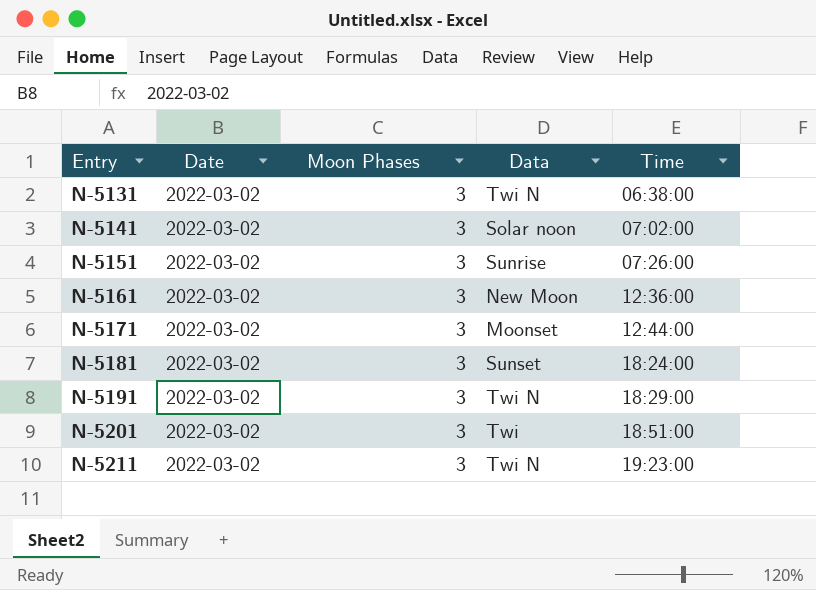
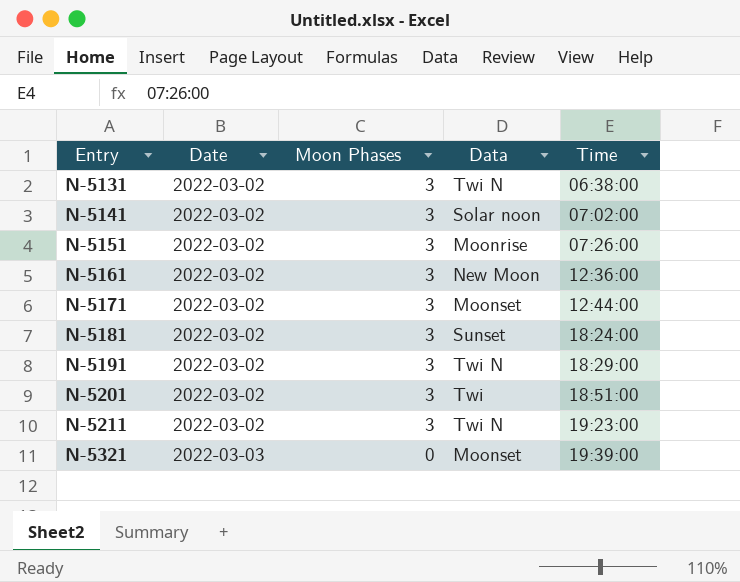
N-5151 | Data: Sunrise -> Moonrise
row N-5321: none -> 2022-03-03 | 0 | Moonset | 19:39:00

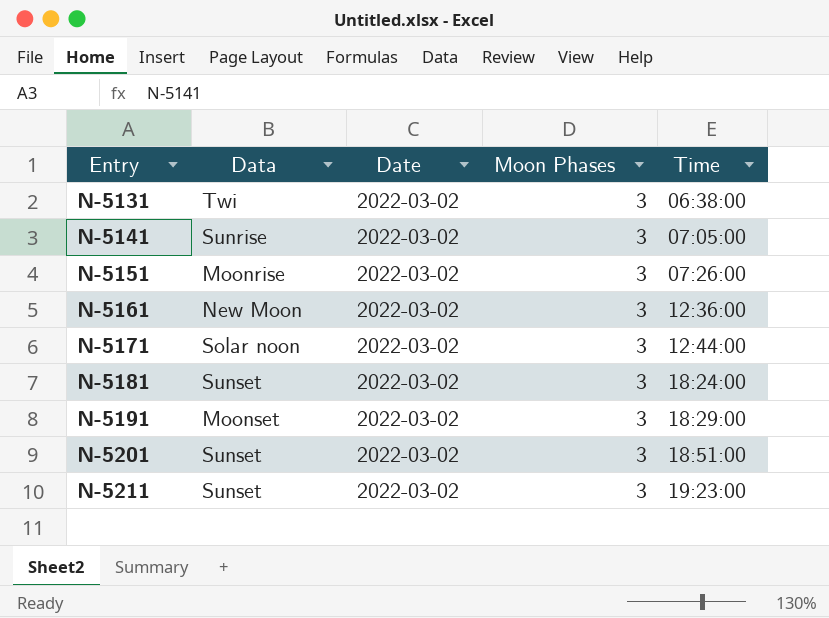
column Data | position: 4 -> 2
row N-5321: 2022-03-03 | 0 | Moonset | 19:39:00 -> none
N-5131 | Data: Twi N -> Twi
N-5141 | Data: Solar noon -> Sunrise
N-5141 | Time: 07:02:00 -> 07:05:00
N-5171 | Data: Moonset -> Solar noon
N-5191 | Data: Twi N -> Moonset
N-5201 | Data: Twi -> Sunset
N-5211 | Data: Twi N -> Sunset

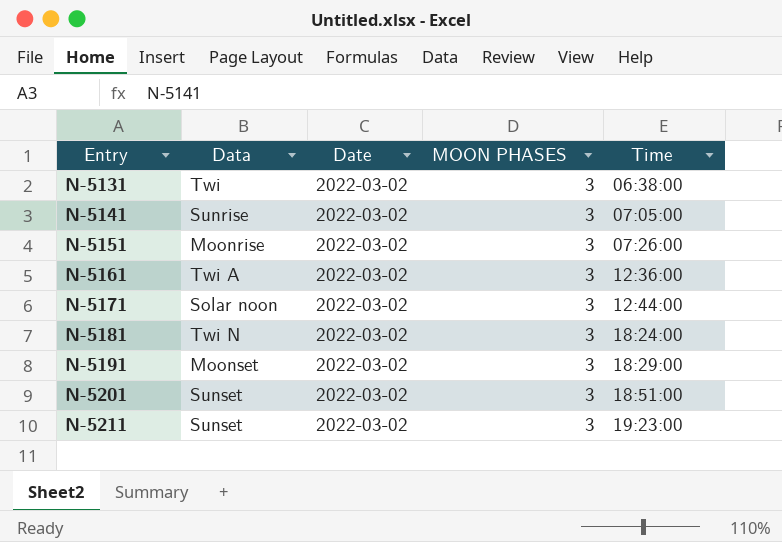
column name: Moon Phases -> MOON PHASES
N-5161 | Data: New Moon -> Twi A
N-5181 | Data: Sunset -> Twi N

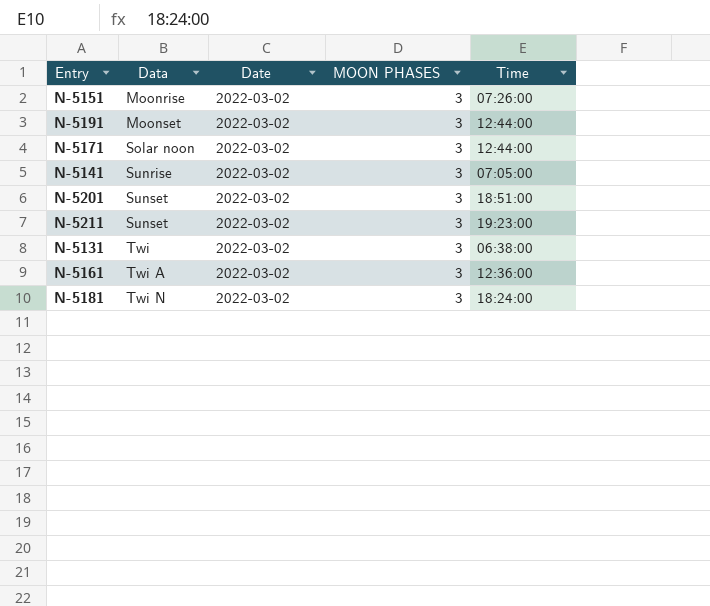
row order: Entry ascending -> Data ascending
N-5191 | Time: 18:29:00 -> 12:44:00

